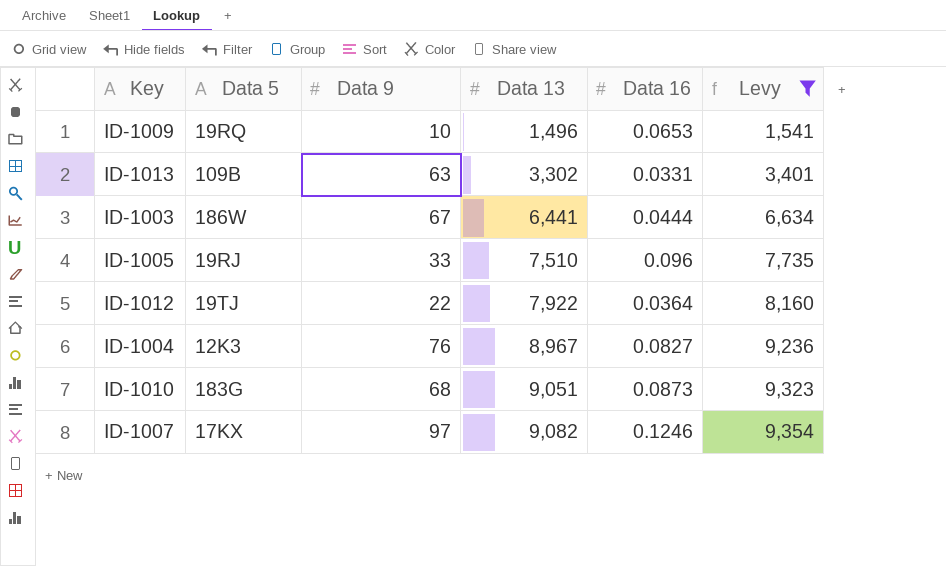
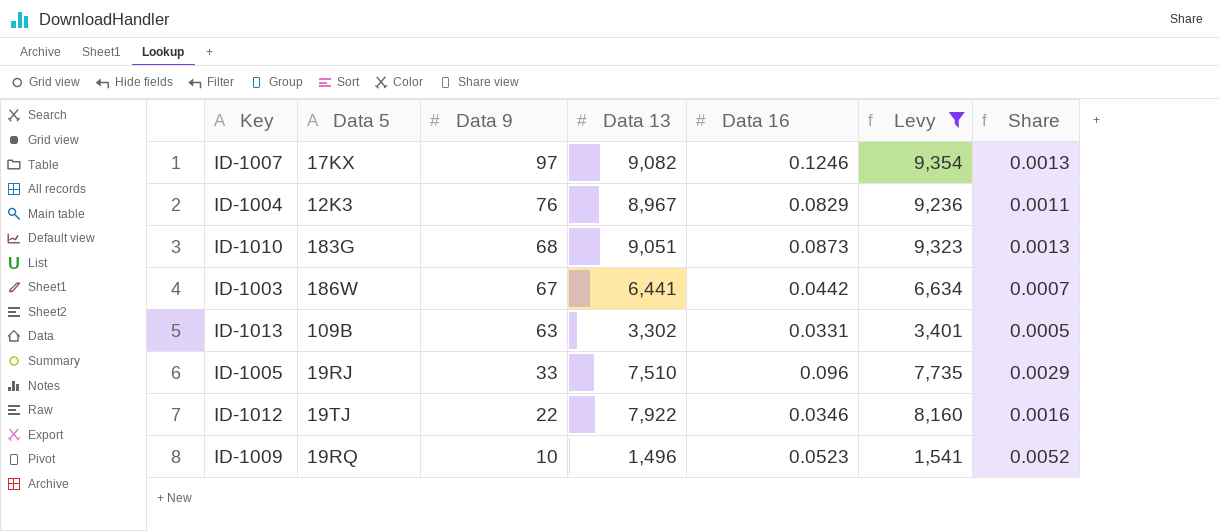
row order: Data 13 ascending -> Data 9 descending
column Share | formula: none -> [Data 16] / [Data 9]
ID-1004 | Data 16: 0.0827 -> 0.0829
ID-1003 | Data 16: 0.0444 -> 0.0442
ID-1012 | Data 16: 0.0364 -> 0.0346
ID-1009 | Data 16: 0.0653 -> 0.0523

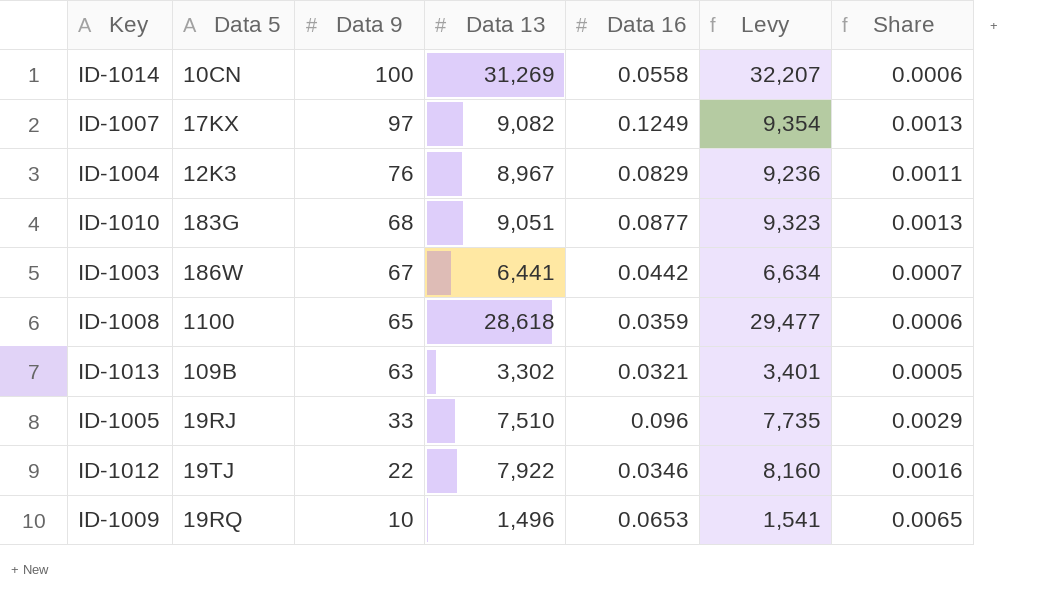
filter: Levy <= 9,354 -> none
ID-1007 | Data 16: 0.1246 -> 0.1249
ID-1010 | Data 16: 0.0873 -> 0.0877
ID-1013 | Data 16: 0.0331 -> 0.0321
ID-1009 | Data 16: 0.0523 -> 0.0653
ID-1009 | Share: 0.0052 -> 0.0065

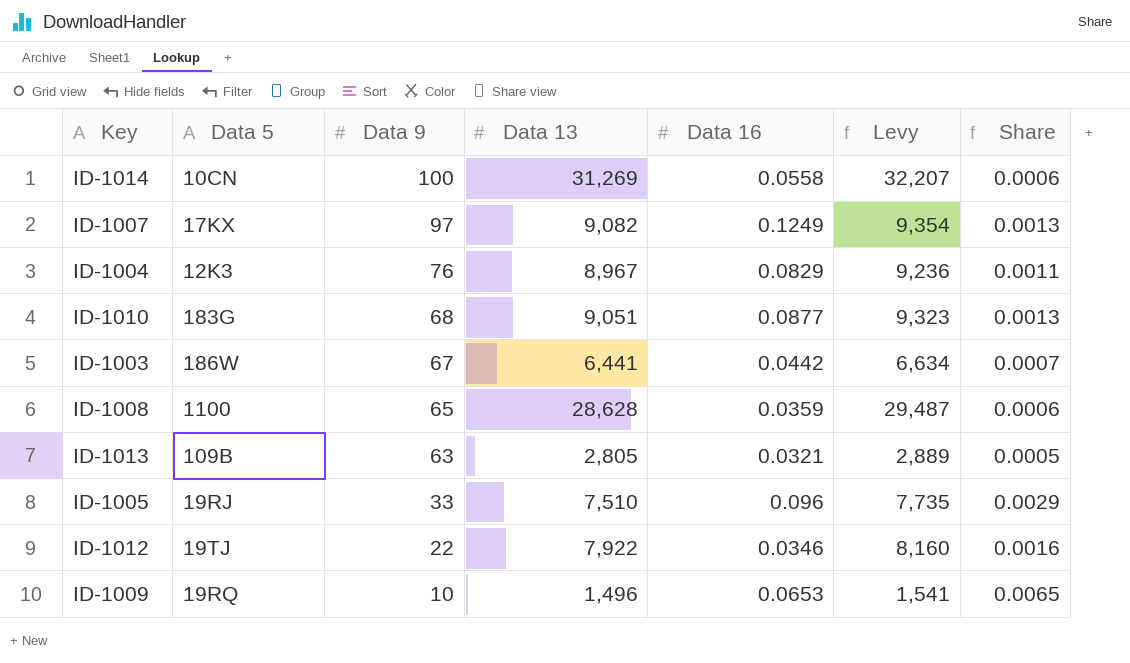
ID-1008 | Data 13: 28,618 -> 28,628
ID-1008 | Levy: 29,477 -> 29,487
ID-1013 | Data 13: 3,302 -> 2,805
ID-1013 | Levy: 3,401 -> 2,889

